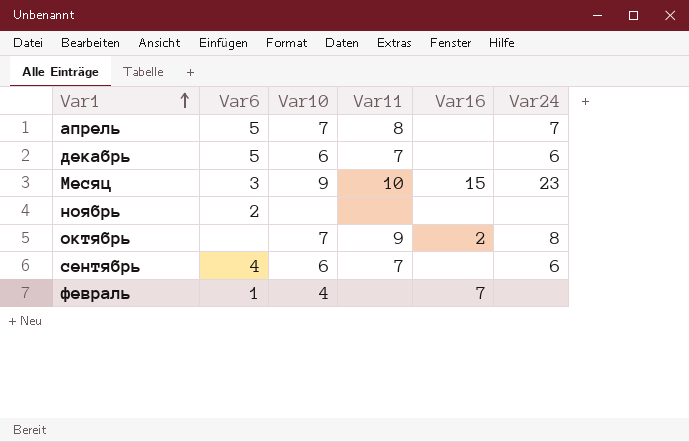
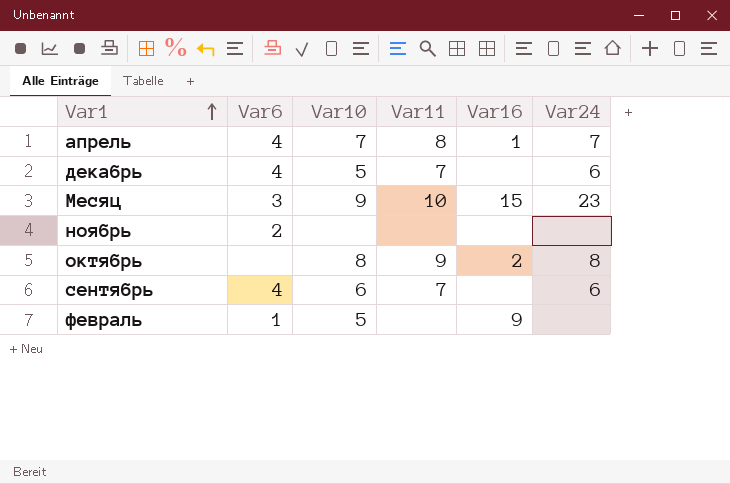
апрель | Var6: 5 -> 4
апрель | Var16: none -> 1
декабрь | Var6: 5 -> 4
декабрь | Var10: 6 -> 5
октябрь | Var10: 7 -> 8
февраль | Var10: 4 -> 5
февраль | Var16: 7 -> 9

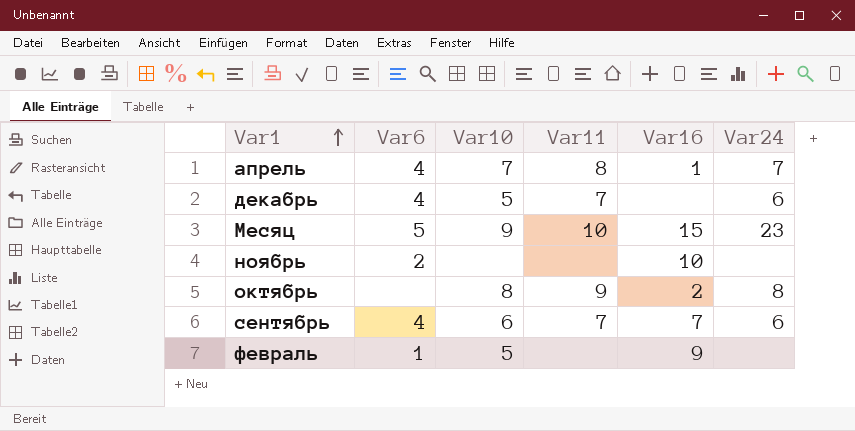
Месяц | Var6: 3 -> 5
ноябрь | Var16: none -> 10
сентябрь | Var16: none -> 7

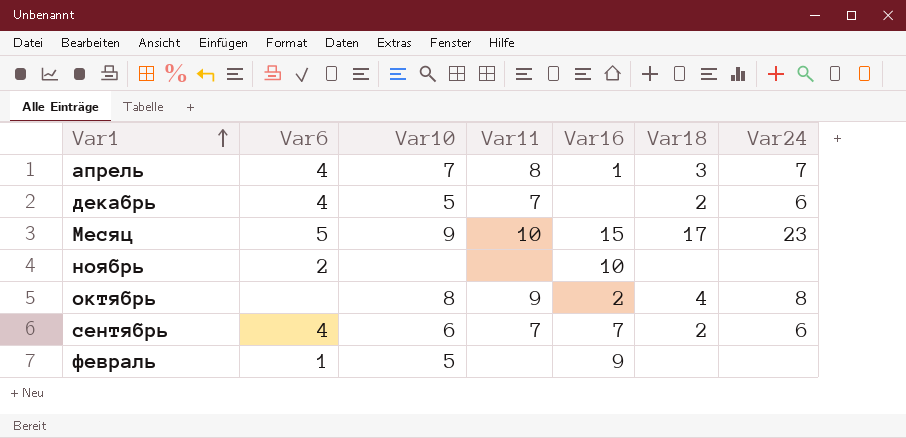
column Var18 | position: none -> 6

